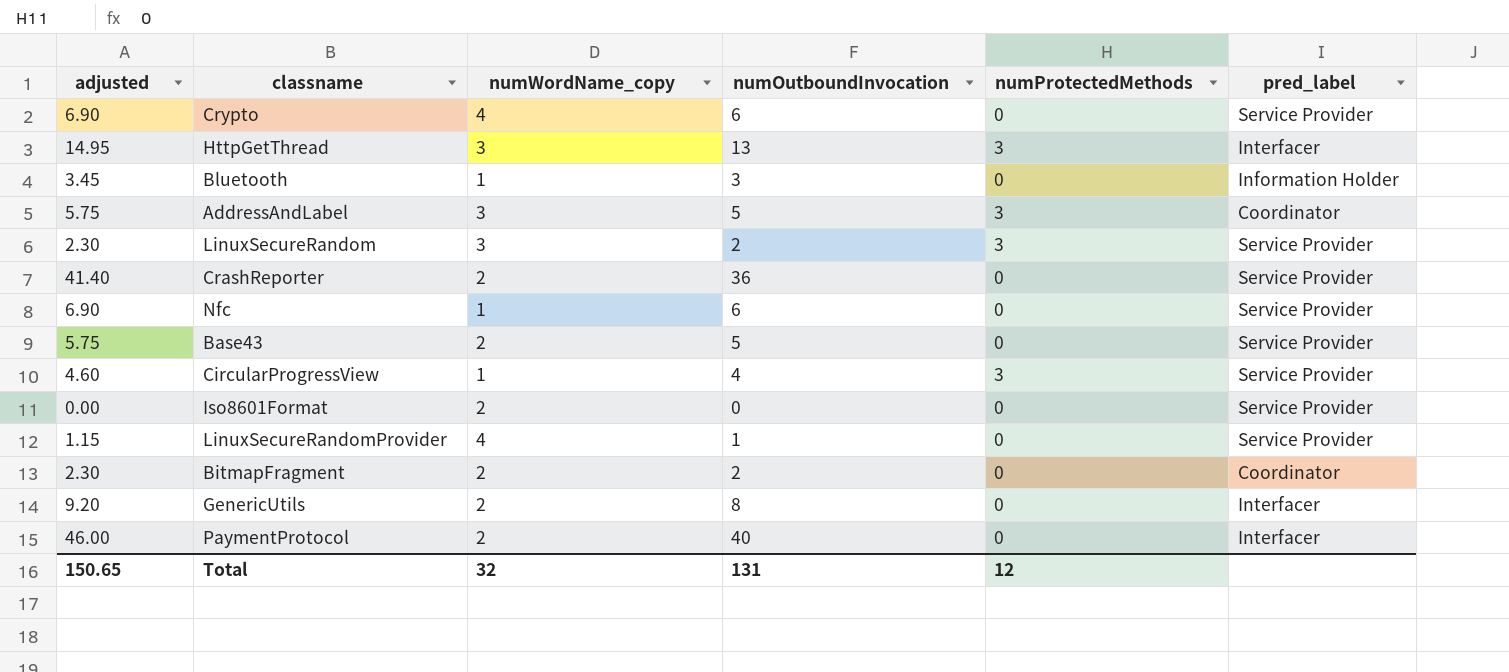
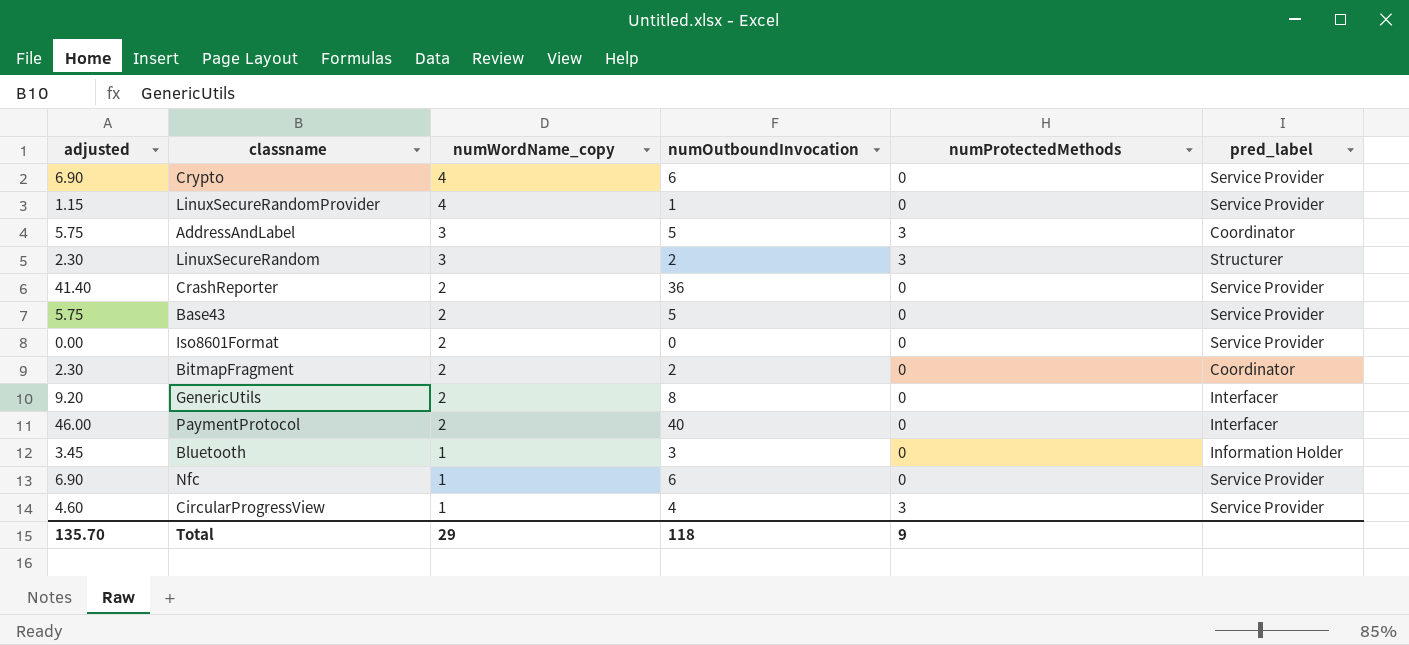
row order: none -> numWordName_copy descending
row HttpGetThread: 14.95 | 3 | 13 | 3 | Interfacer -> none
LinuxSecureRandom | pred_label: Service Provider -> Structurer
Total | adjusted: 150.65 -> 135.70
Total | numWordName_copy: 32 -> 29
Total | numOutboundInvocation: 131 -> 118
Total | numProtectedMethods: 12 -> 9

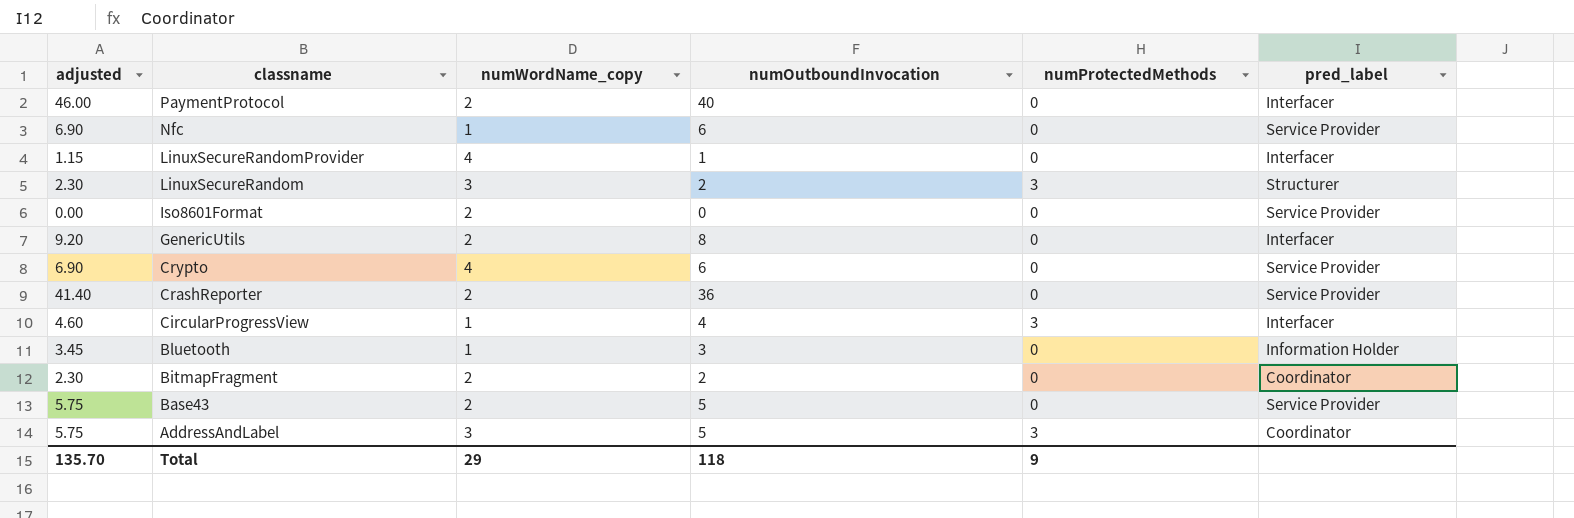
row order: numWordName_copy descending -> classname descending
LinuxSecureRandomProvider | pred_label: Service Provider -> Interfacer
CircularProgressView | pred_label: Service Provider -> Interfacer

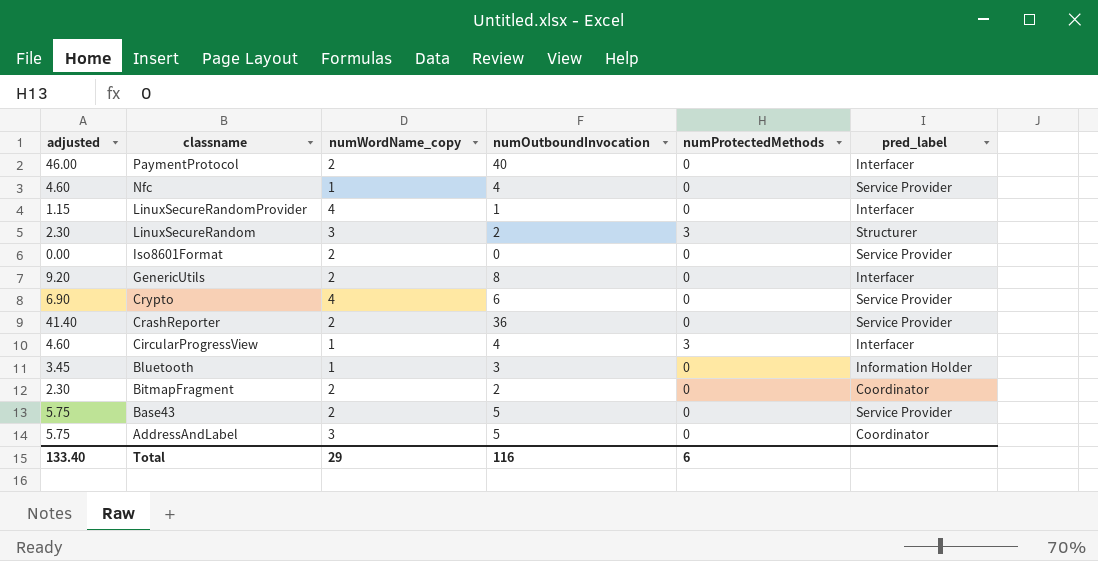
Nfc | adjusted: 6.90 -> 4.60
Nfc | numOutboundInvocation: 6 -> 4
AddressAndLabel | numProtectedMethods: 3 -> 0
Total | adjusted: 135.70 -> 133.40
Total | numOutboundInvocation: 118 -> 116
Total | numProtectedMethods: 9 -> 6

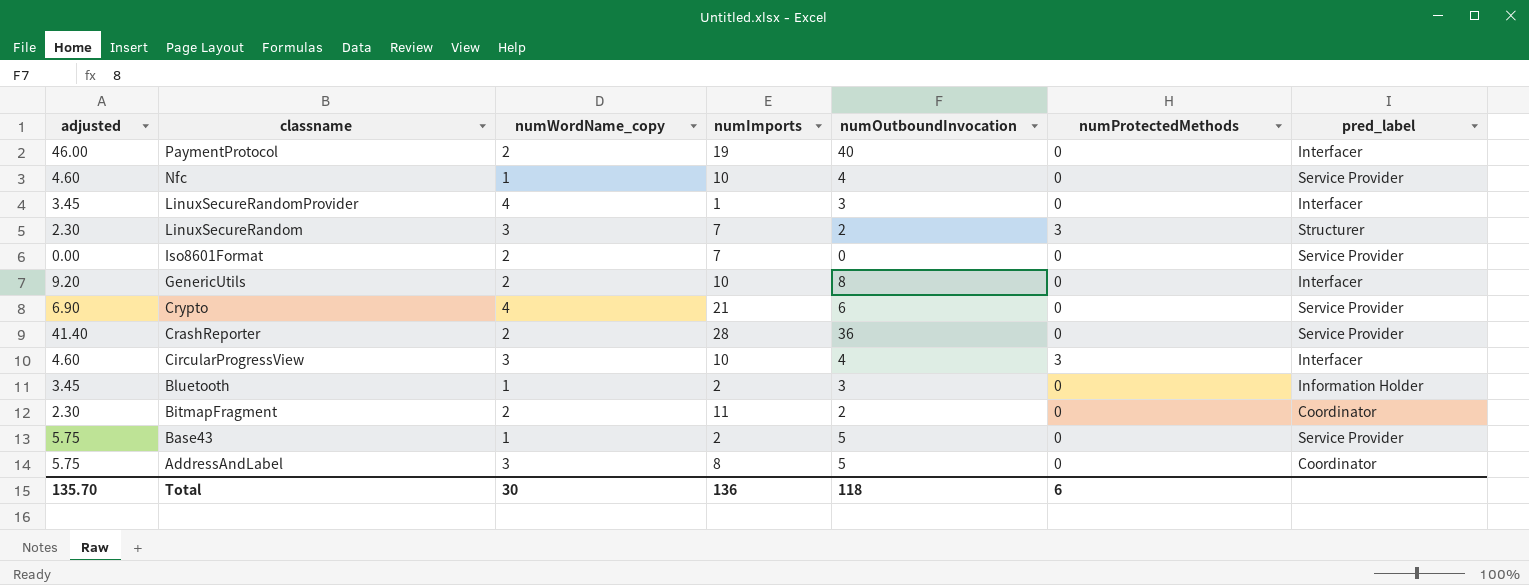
column numImports | position: none -> 4
LinuxSecureRandomProvider | adjusted: 1.15 -> 3.45
LinuxSecureRandomProvider | numOutboundInvocation: 1 -> 3
CircularProgressView | numWordName_copy: 1 -> 3
Base43 | numWordName_copy: 2 -> 1
Total | adjusted: 133.40 -> 135.70
Total | numWordName_copy: 29 -> 30
Total | numOutboundInvocation: 116 -> 118

